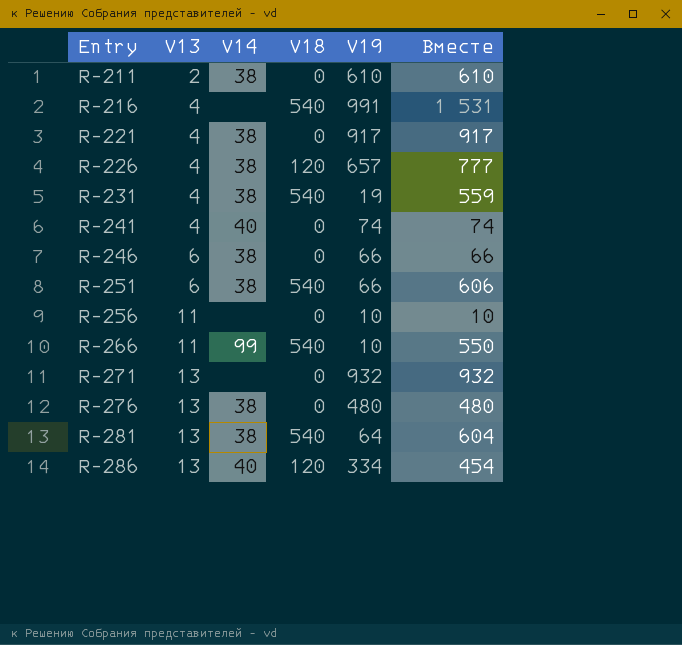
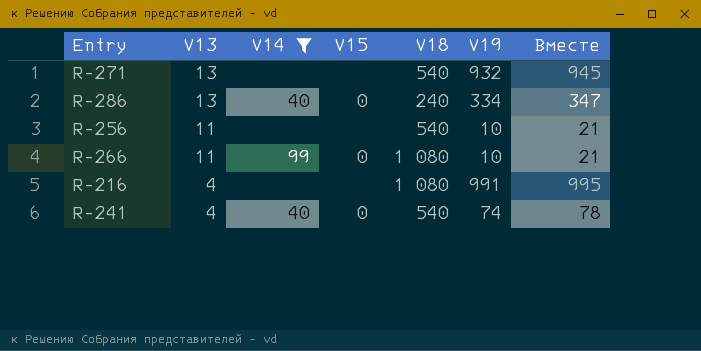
filter: none -> V14 != 38
row order: Entry ascending -> V13 descending
column V15 | position: none -> 4
column Вместе | formula: [V18] + [V19] -> [V13] + [V19]
R-271 | V18: 0 -> 540
R-286 | V18: 120 -> 240
R-256 | V18: 0 -> 540
R-266 | V18: 540 -> 1 080
R-216 | V18: 540 -> 1 080
R-241 | V18: 0 -> 540

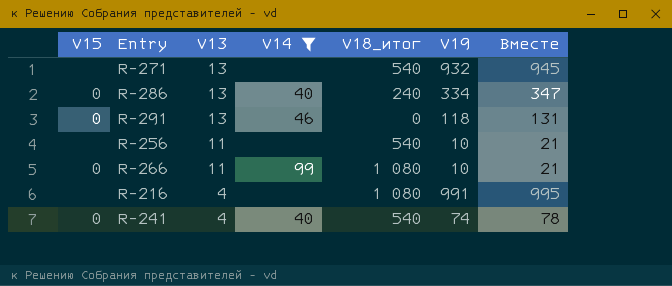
column V15 | position: 4 -> 1
column name: V18 -> V18_итог
row R-291: none -> 0 | 13 | 46 | 0 | 118 | 131

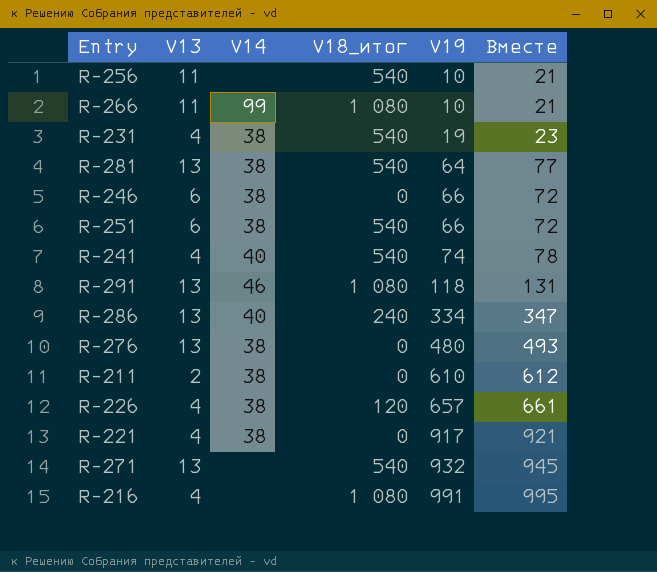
filter: V14 != 38 -> none
row order: V13 descending -> V19 ascending
column V15 | position: 1 -> none
R-291 | V18_итог: 0 -> 1 080

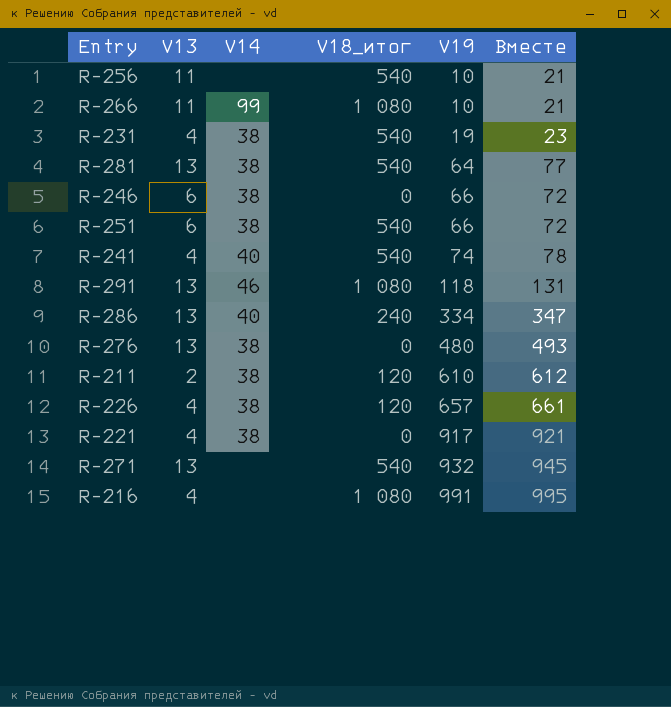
R-211 | V18_итог: 0 -> 120

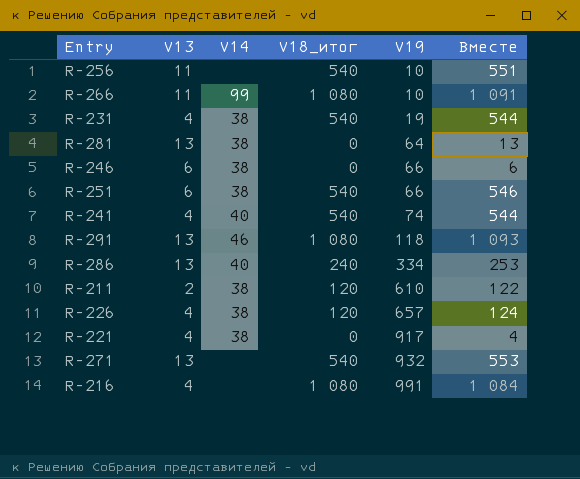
column Вместе | formula: [V13] + [V19] -> [V13] + [V18_итог]
row R-276: 13 | 38 | 0 | 480 | 493 -> none
R-281 | V18_итог: 540 -> 0

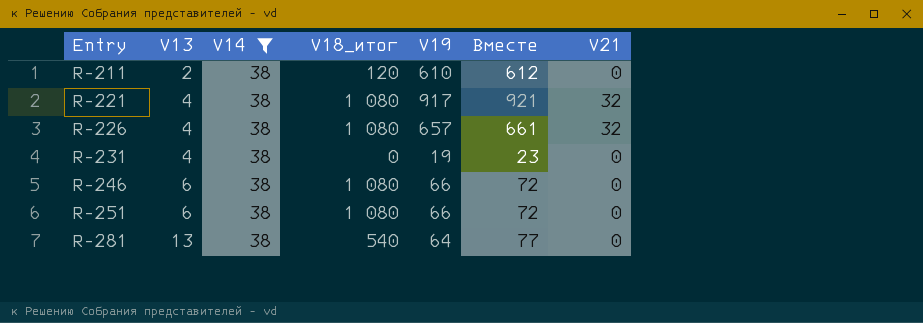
filter: none -> V14 = 38
row order: V19 ascending -> Entry ascending
column Вместе | formula: [V13] + [V18_итог] -> [V13] + [V19]
column V21 | position: none -> 7
R-221 | V18_итог: 0 -> 1 080
R-226 | V18_итог: 120 -> 1 080
R-231 | V18_итог: 540 -> 0
R-246 | V18_итог: 0 -> 1 080
R-251 | V18_итог: 540 -> 1 080
R-281 | V18_итог: 0 -> 540

